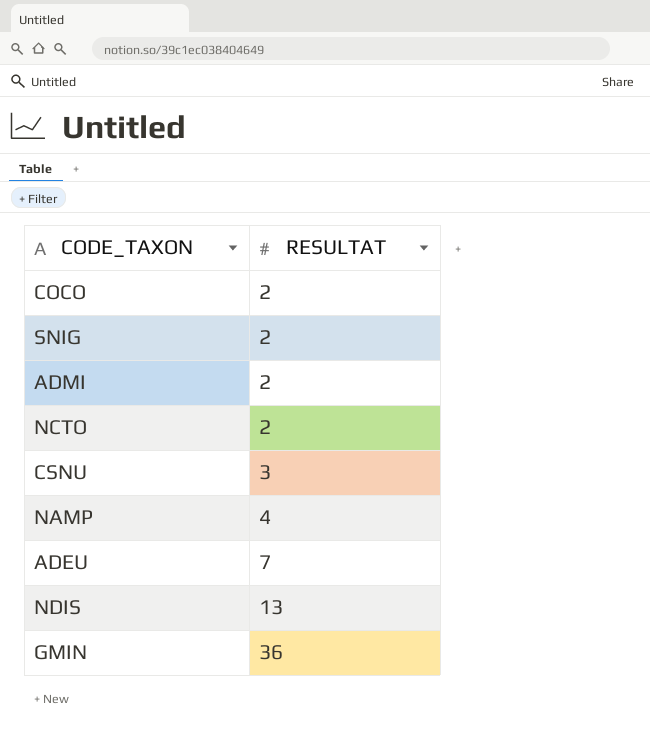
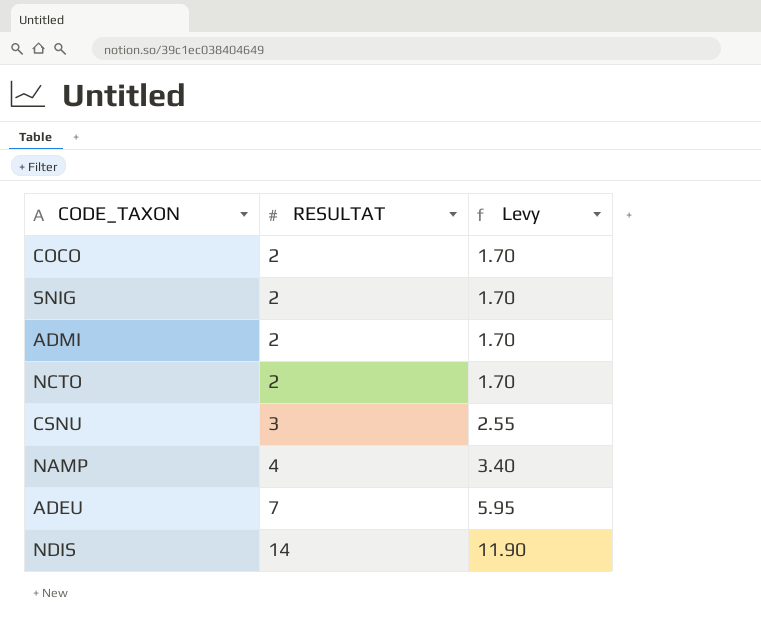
column Levy | formula: none -> [RESULTAT] * 0.85
row GMIN: 36 -> none
NDIS | RESULTAT: 13 -> 14

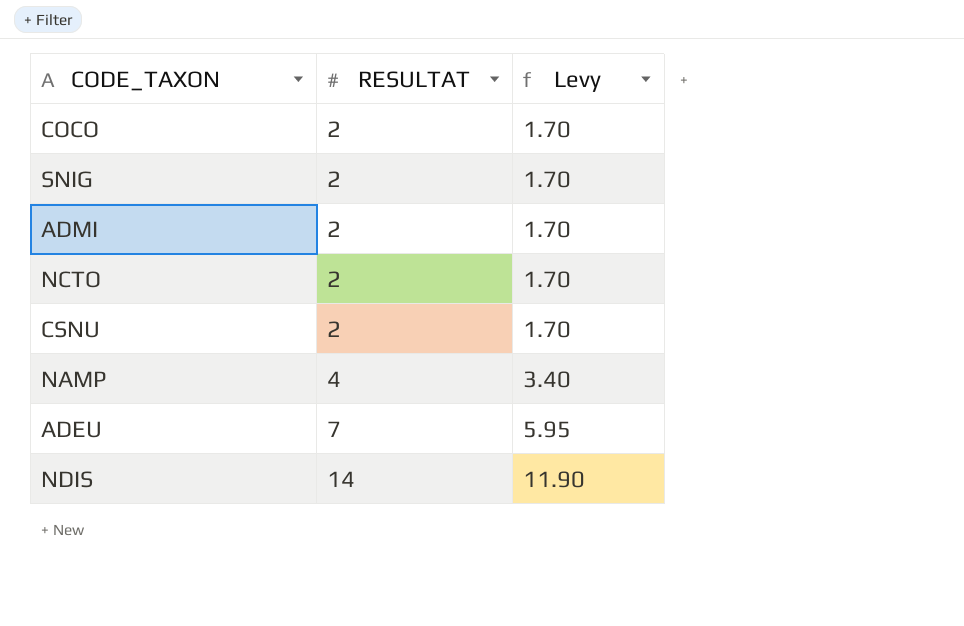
CSNU | RESULTAT: 3 -> 2
CSNU | Levy: 2.55 -> 1.70

